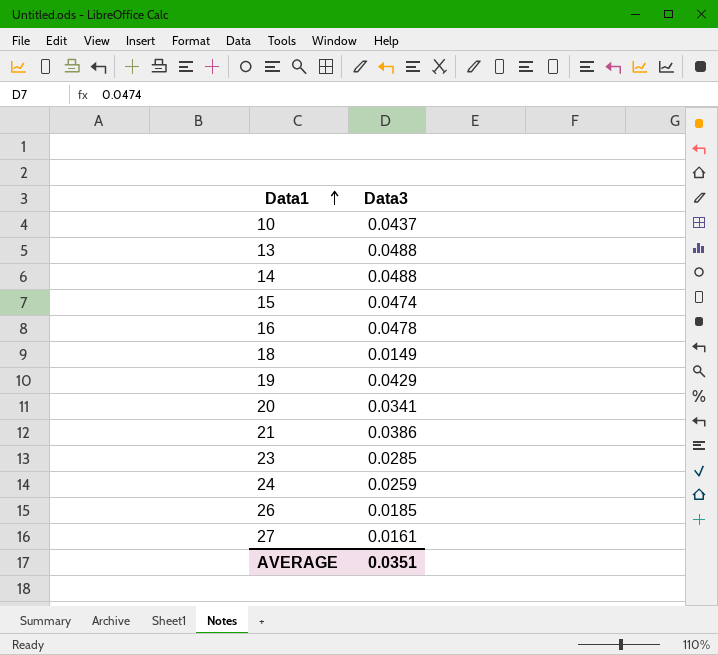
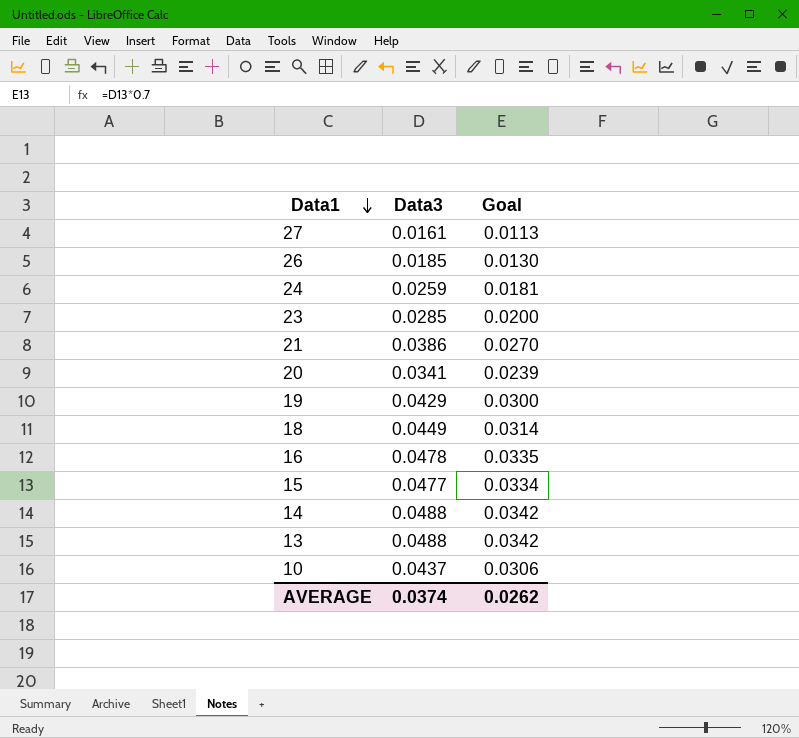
row order: Data1 ascending -> Data1 descending
column Goal | formula: none -> [Data3] * 0.7
18 | Data3: 0.0149 -> 0.0449
15 | Data3: 0.0474 -> 0.0477
AVERAGE | Data3: 0.0351 -> 0.0374

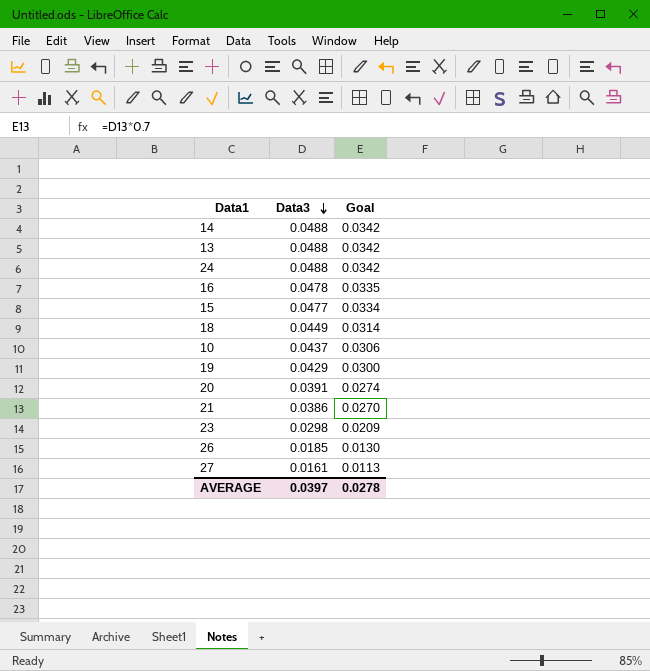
row order: Data1 descending -> Data3 descending
24 | Data3: 0.0259 -> 0.0488
24 | Goal: 0.0181 -> 0.0342
20 | Data3: 0.0341 -> 0.0391
20 | Goal: 0.0239 -> 0.0274
23 | Data3: 0.0285 -> 0.0298
23 | Goal: 0.0200 -> 0.0209
AVERAGE | Data3: 0.0374 -> 0.0397
AVERAGE | Goal: 0.0262 -> 0.0278

